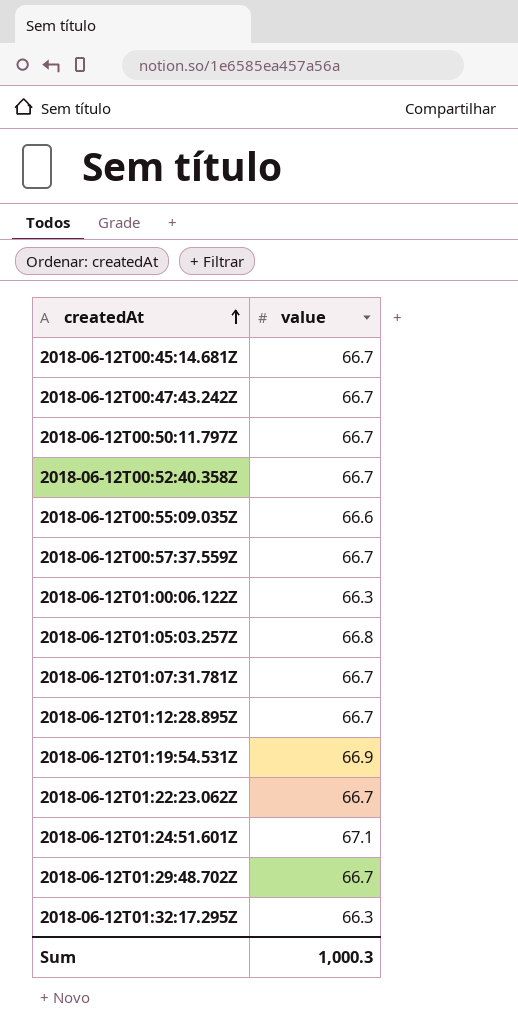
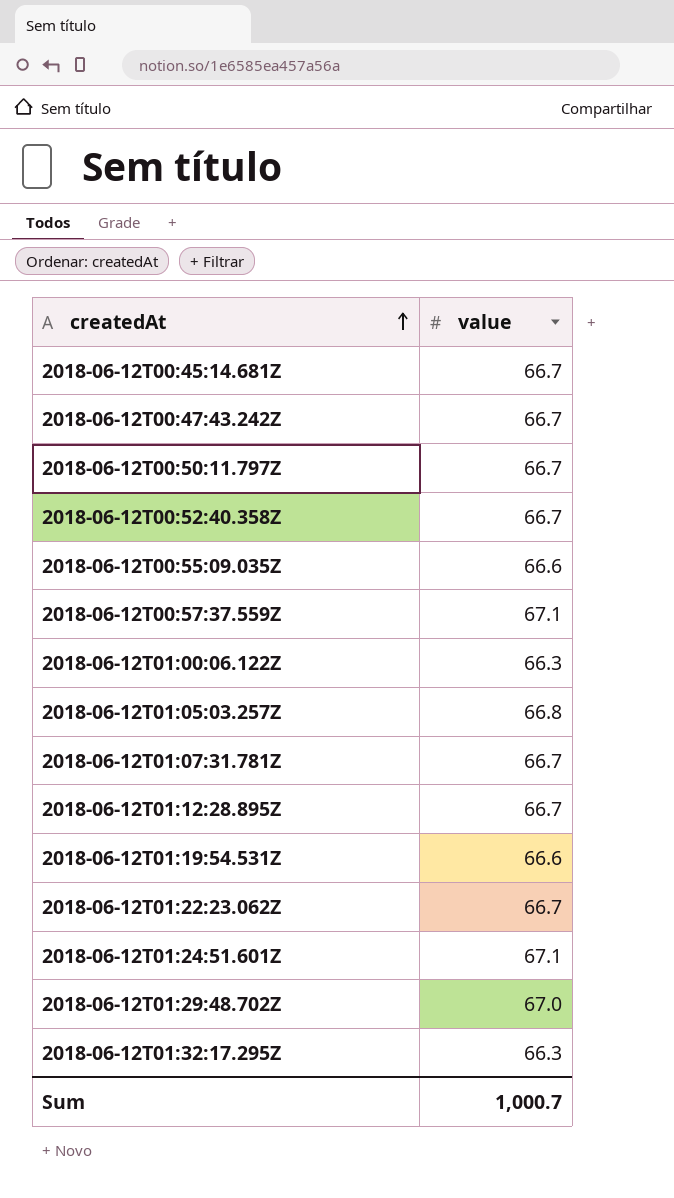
2018-06-12T00:57:37.559Z | value: 66.7 -> 67.1
2018-06-12T01:19:54.531Z | value: 66.9 -> 66.6
2018-06-12T01:29:48.702Z | value: 66.7 -> 67.0
Sum | value: 1,000.3 -> 1,000.7

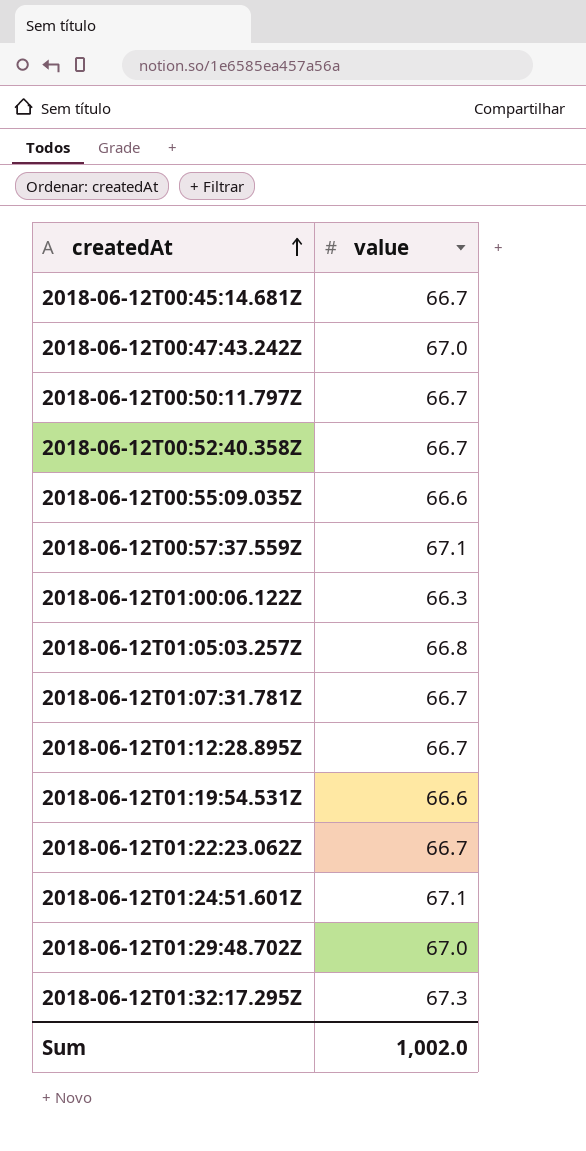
2018-06-12T00:47:43.242Z | value: 66.7 -> 67.0
2018-06-12T01:32:17.295Z | value: 66.3 -> 67.3
Sum | value: 1,000.7 -> 1,002.0

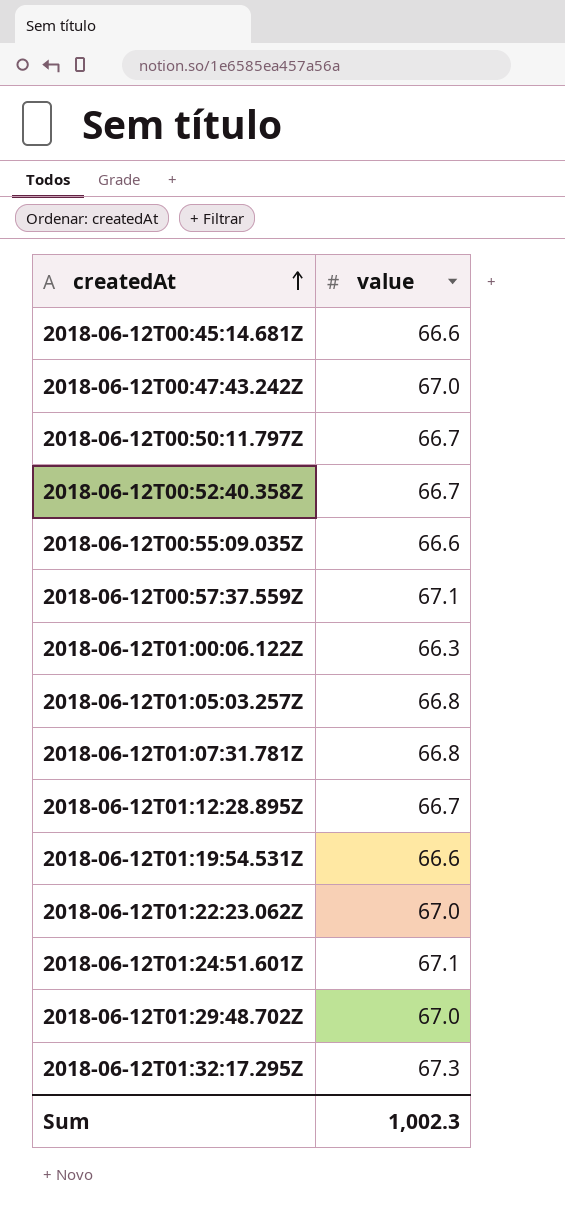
2018-06-12T00:45:14.681Z | value: 66.7 -> 66.6
2018-06-12T01:07:31.781Z | value: 66.7 -> 66.8
2018-06-12T01:22:23.062Z | value: 66.7 -> 67.0
Sum | value: 1,002.0 -> 1,002.3

